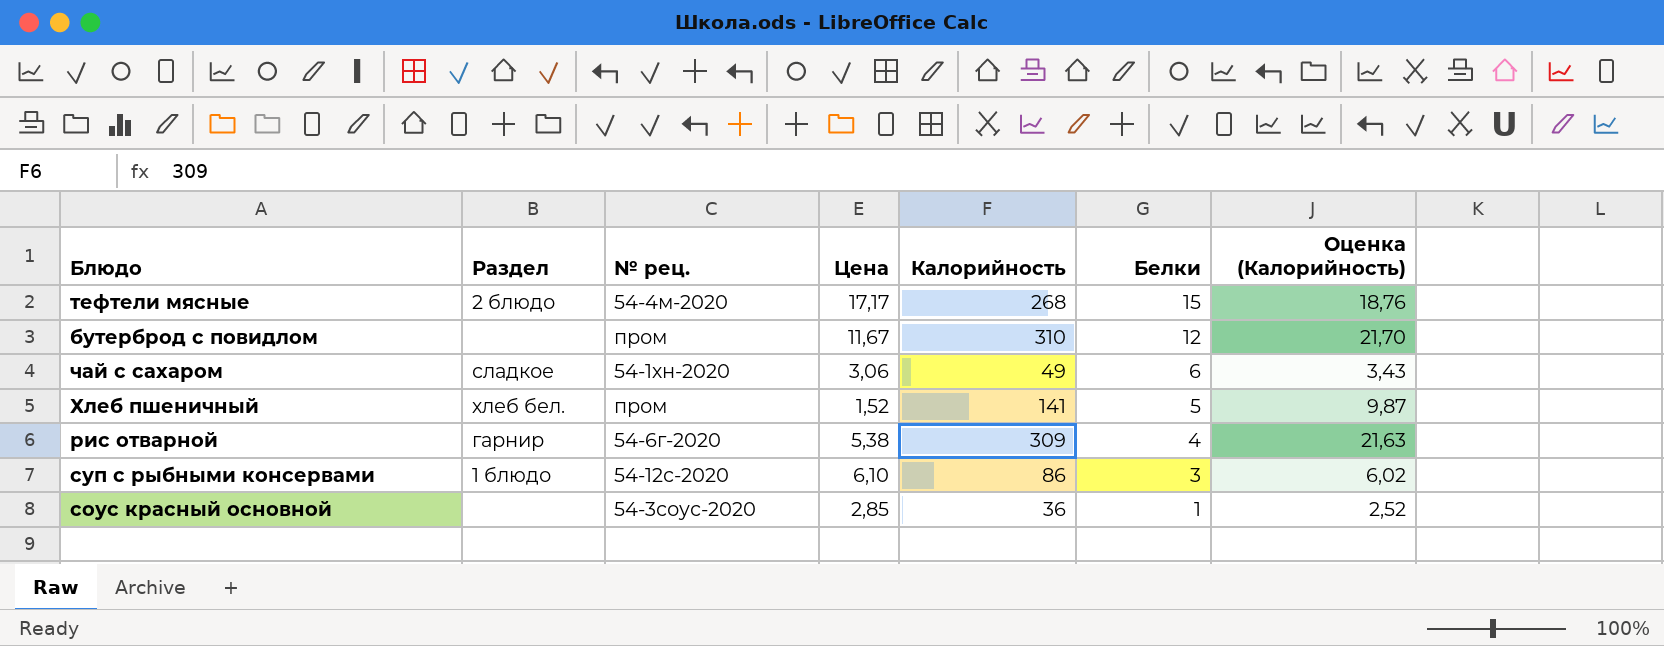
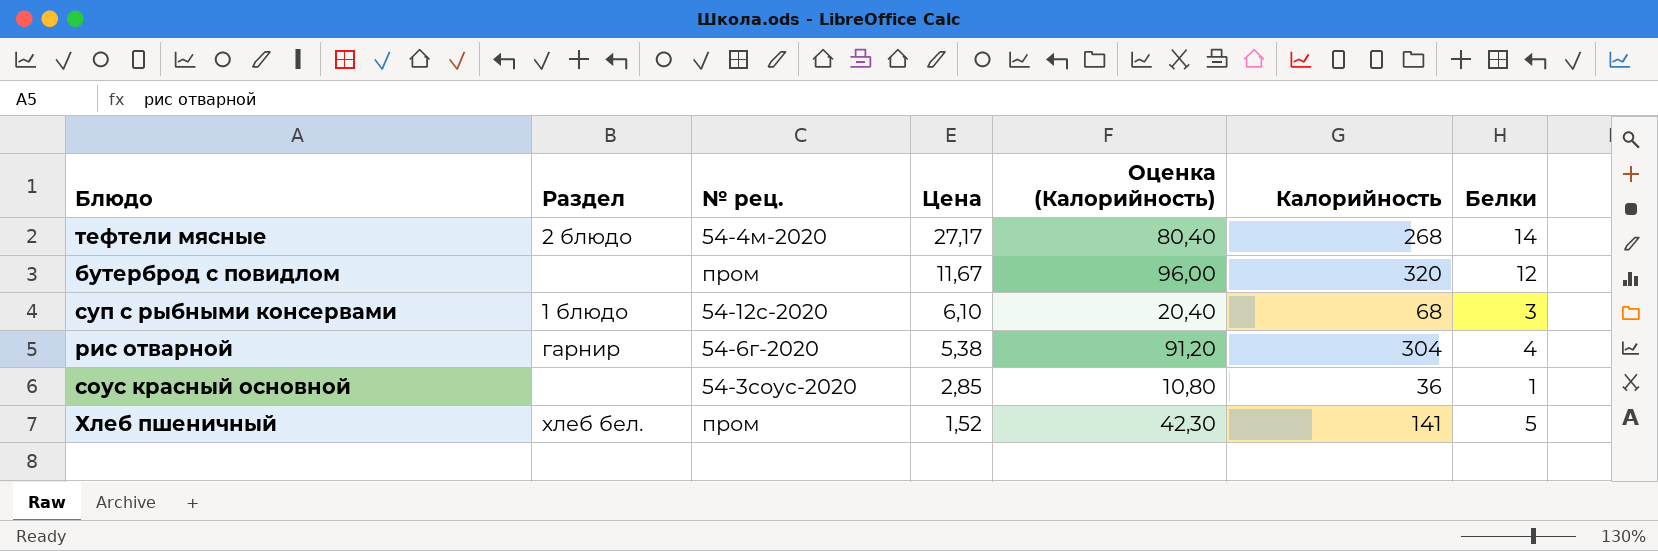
row order: Белки descending -> Цена descending
column Оценка (Калорийность) | formula: [Калорийность] * 0,07 -> [Калорийность] * 0,3
column Оценка (Калорийность) | position: 7 -> 5
row чай с сахаром: сладкое | 54-1хн-2020 | 3,06 | 49 | 6 | 3,43 -> none
тефтели мясные | Цена: 17,17 -> 27,17
тефтели мясные | Белки: 15 -> 14
бутерброд с повидлом | Калорийность: 310 -> 320
суп с рыбными консервами | Калорийность: 86 -> 68
рис отварной | Калорийность: 309 -> 304

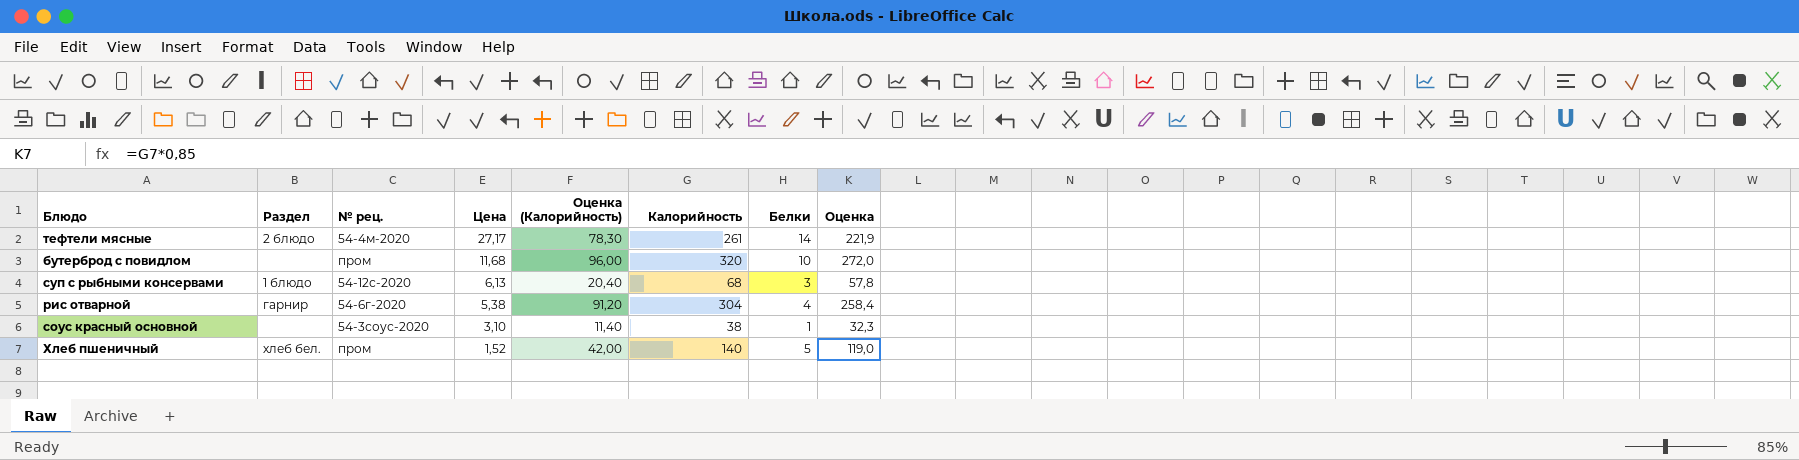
column Оценка | formula: none -> [Калорийность] * 0,85
тефтели мясные | Оценка (Калорийность): 80,40 -> 78,30
тефтели мясные | Калорийность: 268 -> 261
бутерброд с повидлом | Цена: 11,67 -> 11,68
бутерброд с повидлом | Белки: 12 -> 10
суп с рыбными консервами | Цена: 6,10 -> 6,13
соус красный основной | Цена: 2,85 -> 3,10
соус красный основной | Оценка (Калорийность): 10,80 -> 11,40
соус красный основной | Калорийность: 36 -> 38
Хлеб пшеничный | Оценка (Калорийность): 42,30 -> 42,00
Хлеб пшеничный | Калорийность: 141 -> 140

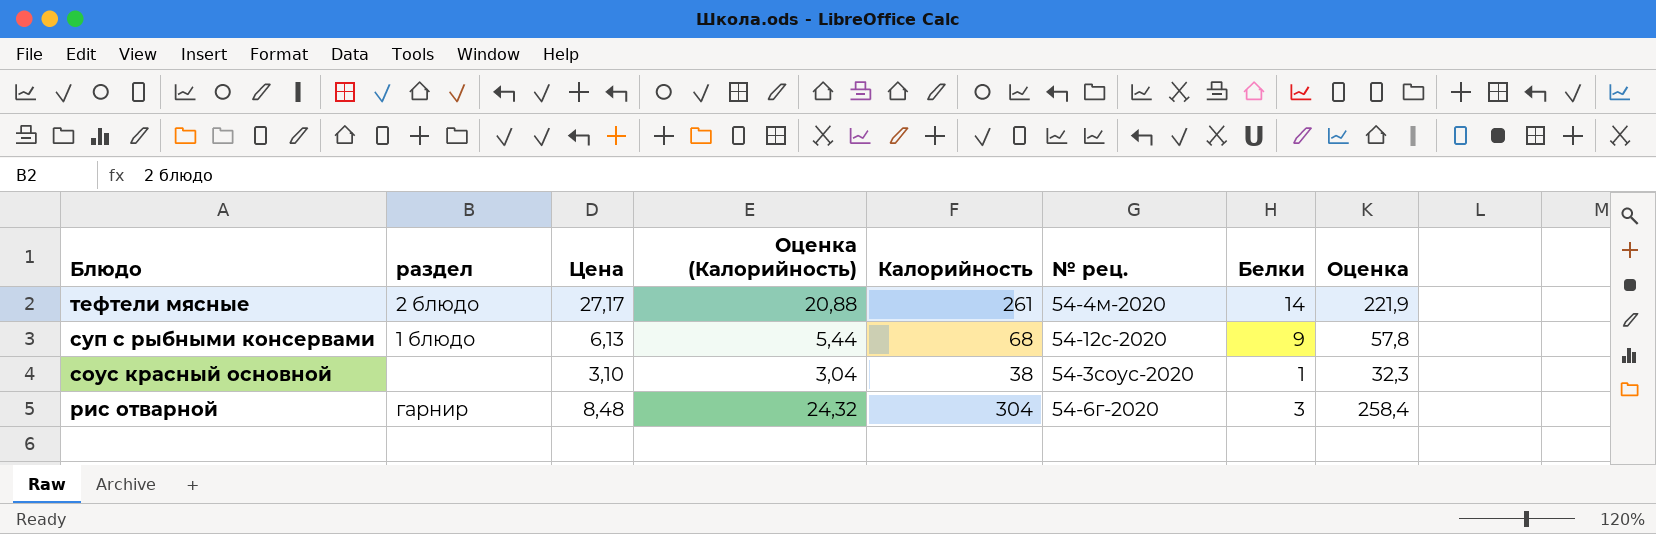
row order: Цена descending -> Блюдо descending
column name: Раздел -> раздел
column Оценка (Калорийность) | formula: [Калорийность] * 0,3 -> [Калорийность] * 0,08
column № рец. | position: 3 -> 6
row бутерброд с повидлом: none | пром | 11,68 | 96,00 | 320 | 10 | 272,0 -> none
row Хлеб пшеничный: хлеб бел. | пром | 1,52 | 42,00 | 140 | 5 | 119,0 -> none
суп с рыбными консервами | Белки: 3 -> 9
рис отварной | Цена: 5,38 -> 8,48
рис отварной | Белки: 4 -> 3

